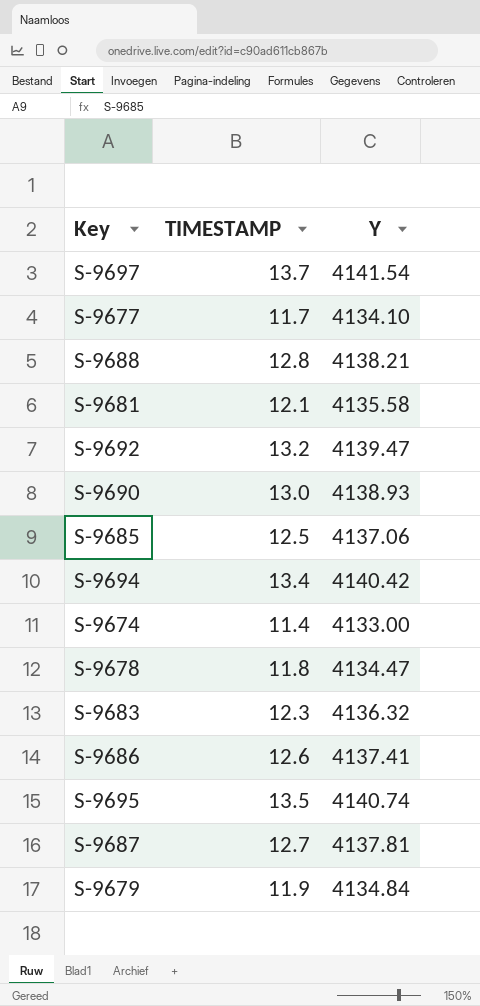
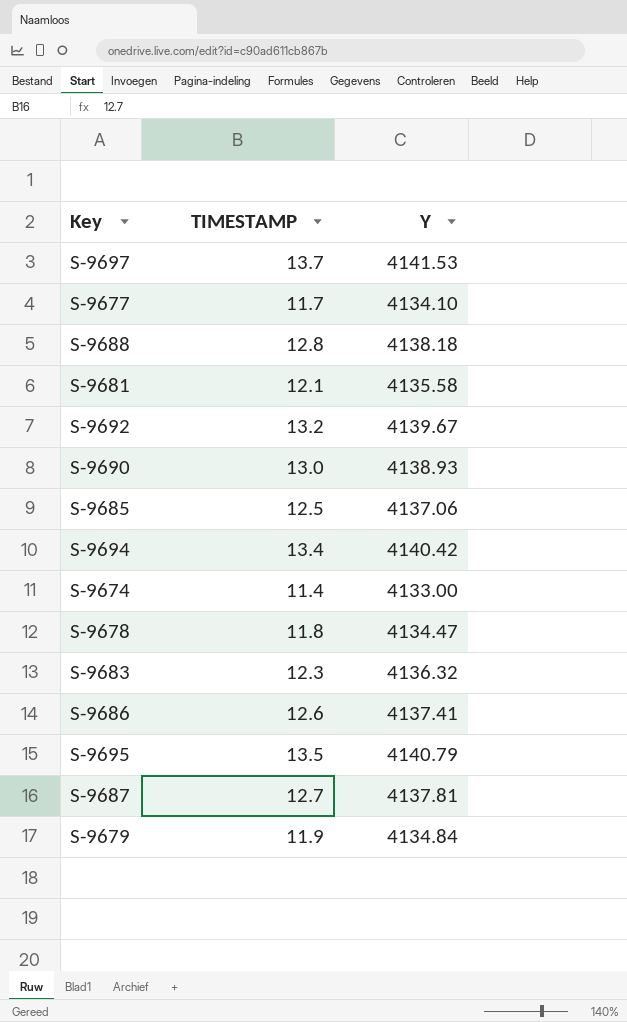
S-9697 | Y: 4141.54 -> 4141.53
S-9688 | Y: 4138.21 -> 4138.18
S-9692 | Y: 4139.47 -> 4139.67
S-9695 | Y: 4140.74 -> 4140.79

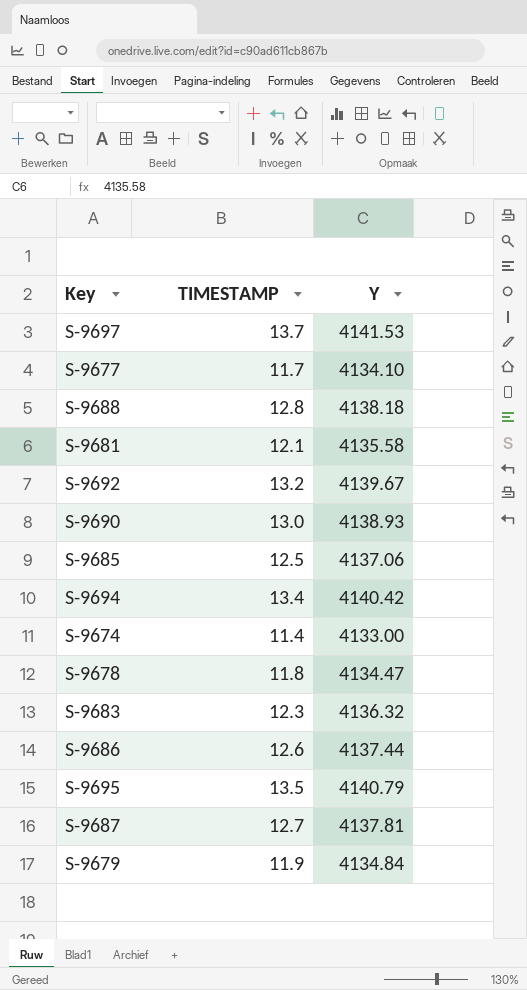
S-9686 | Y: 4137.41 -> 4137.44

